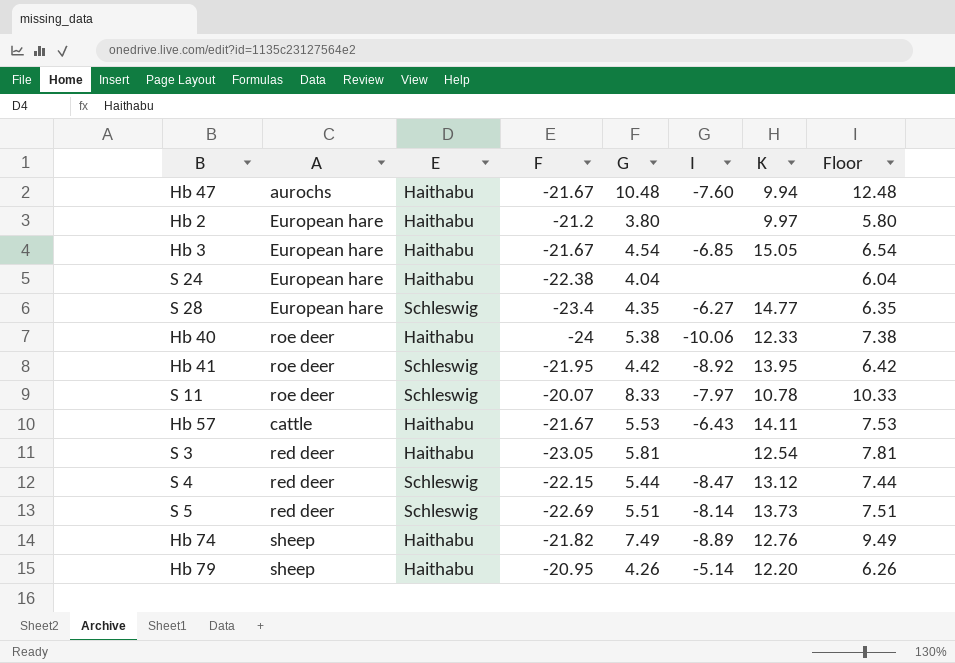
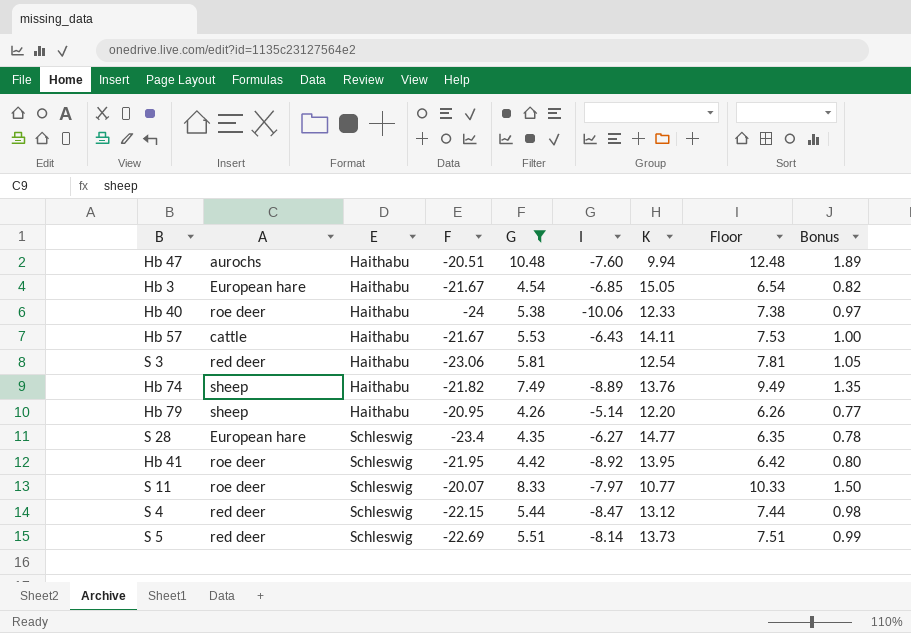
filter: none -> G >= 4.26
row order: none -> E ascending
column Bonus | formula: none -> [G] * 0.18
Hb 47 | F: -21.67 -> -20.51
S 3 | F: -23.05 -> -23.06
Hb 74 | K: 12.76 -> 13.76
S 11 | K: 10.78 -> 10.77

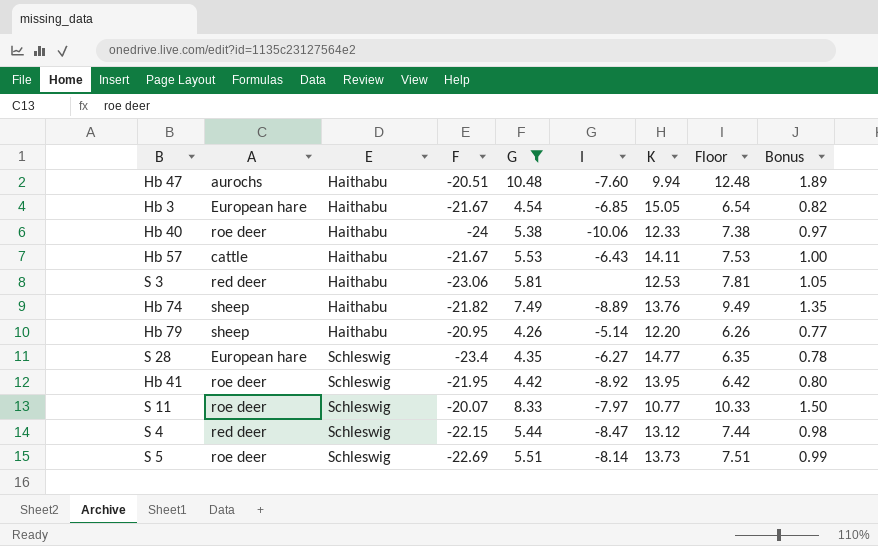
S 3 | K: 12.54 -> 12.53
S 5 | A: red deer -> roe deer

